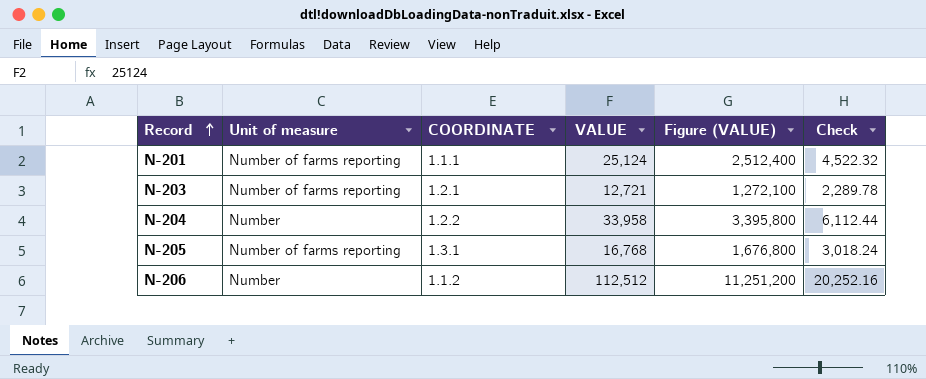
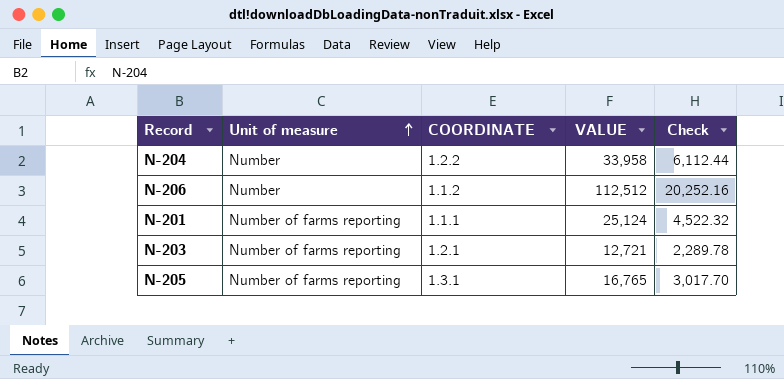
row order: Record ascending -> Unit of measure ascending
column Figure (VALUE) | formula: [VALUE] * 100 -> none
N-205 | VALUE: 16,768 -> 16,765
N-205 | Check: 3,018.24 -> 3,017.70

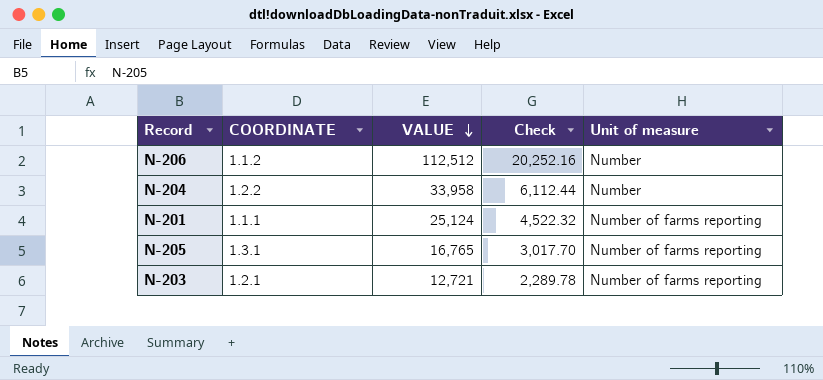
row order: Unit of measure ascending -> VALUE descending
column Unit of measure | position: 2 -> 5

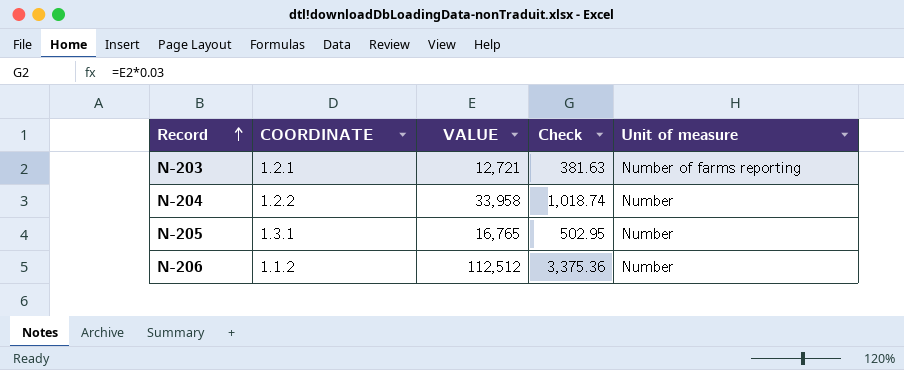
row order: VALUE descending -> Record ascending
column Check | formula: [VALUE] * 0.18 -> [VALUE] * 0.03
row N-201: 1.1.1 | 25,124 | 4,522.32 | Number of farms reporting -> none
N-205 | Unit of measure: Number of farms reporting -> Number

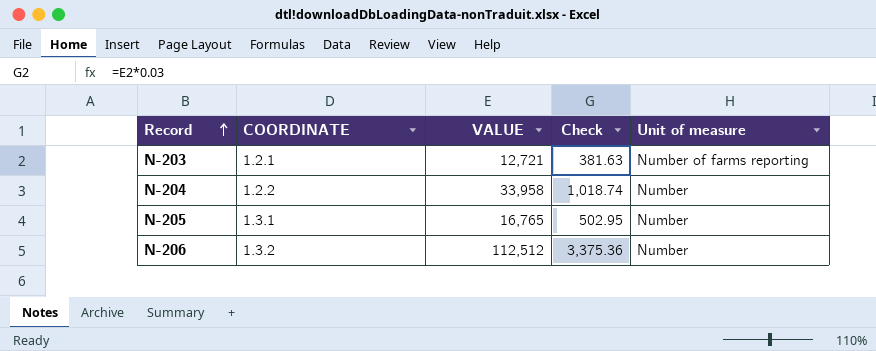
N-206 | COORDINATE: 1.1.2 -> 1.3.2

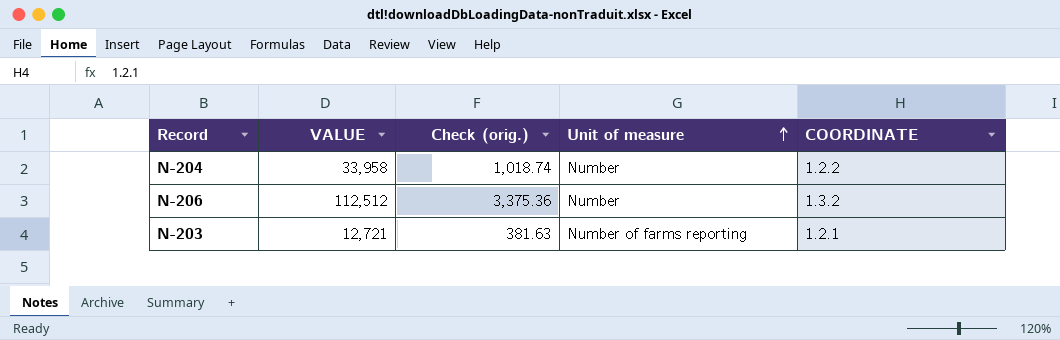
row order: Record ascending -> Unit of measure ascending
column name: Check -> Check (orig.)
column COORDINATE | position: 2 -> 5
row N-205: 1.3.1 | 16,765 | 502.95 | Number -> none

